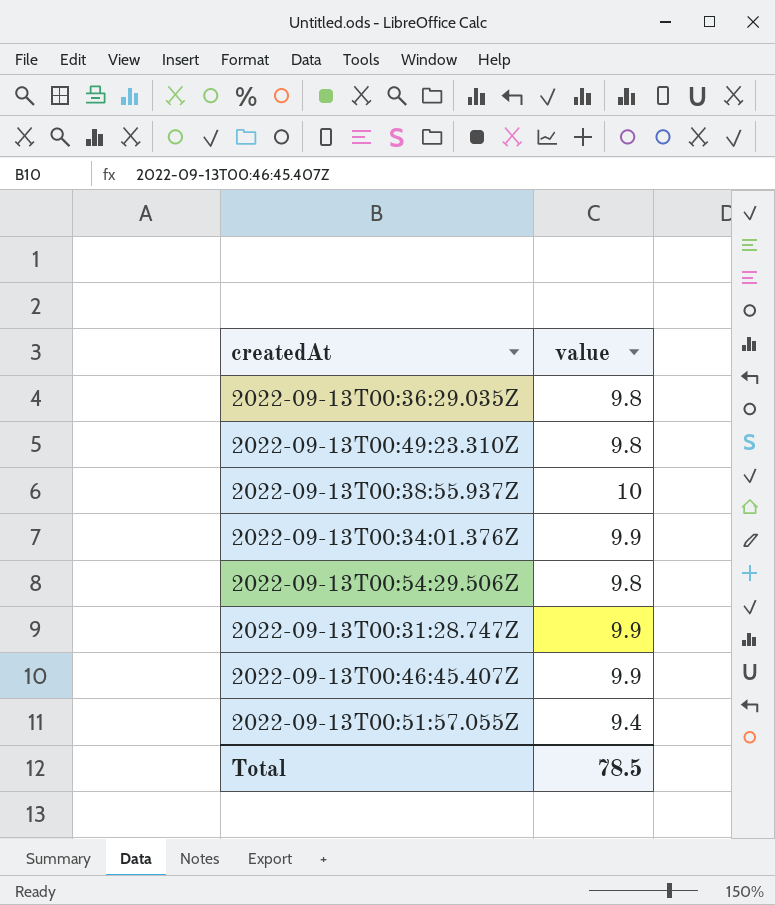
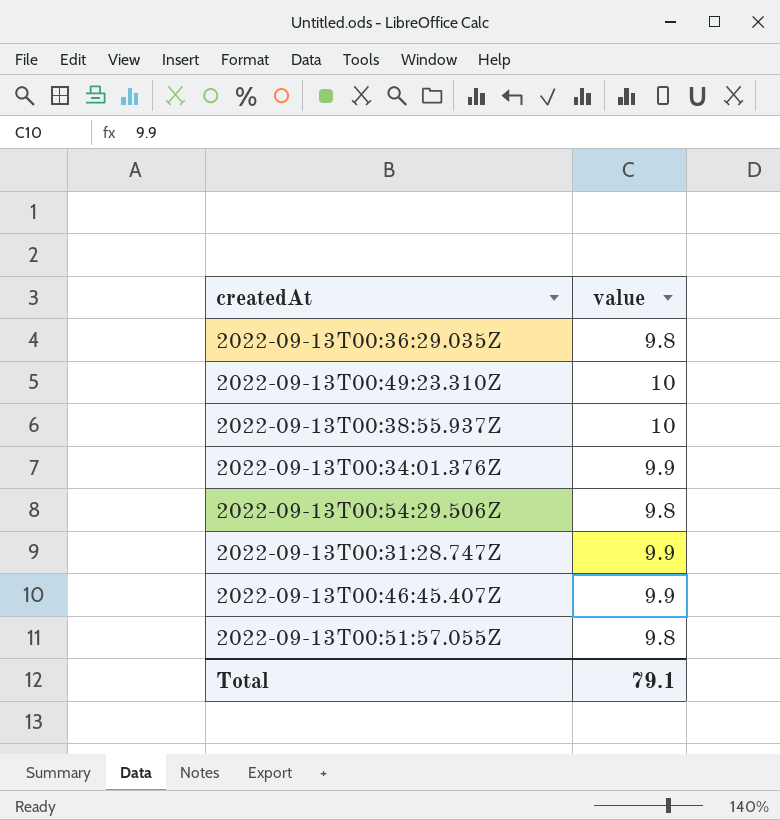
2022-09-13T00:49:23.310Z | value: 9.8 -> 10
2022-09-13T00:51:57.055Z | value: 9.4 -> 9.8
Total | value: 78.5 -> 79.1

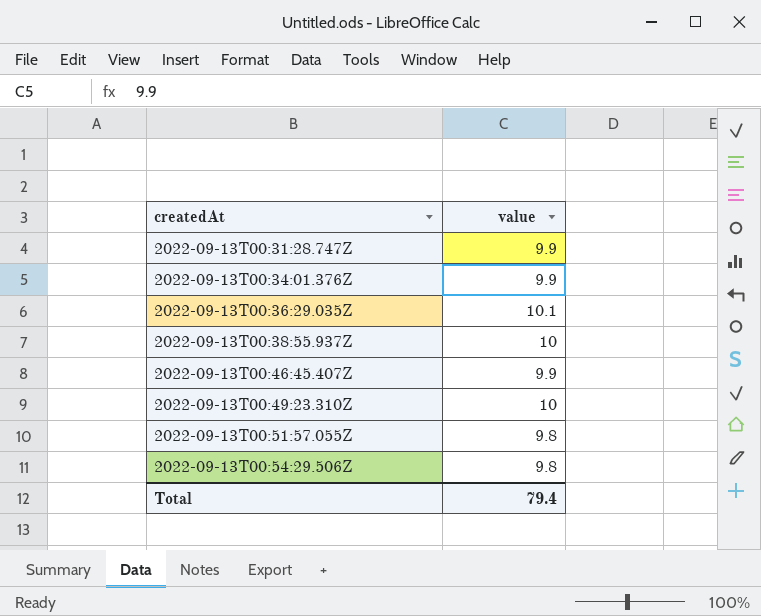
row order: none -> createdAt ascending
2022-09-13T00:36:29.035Z | value: 9.8 -> 10.1
Total | value: 79.1 -> 79.4

